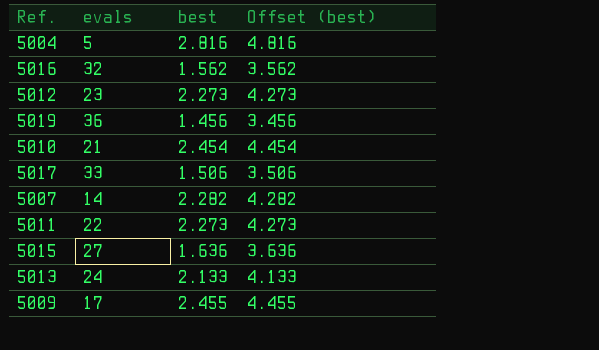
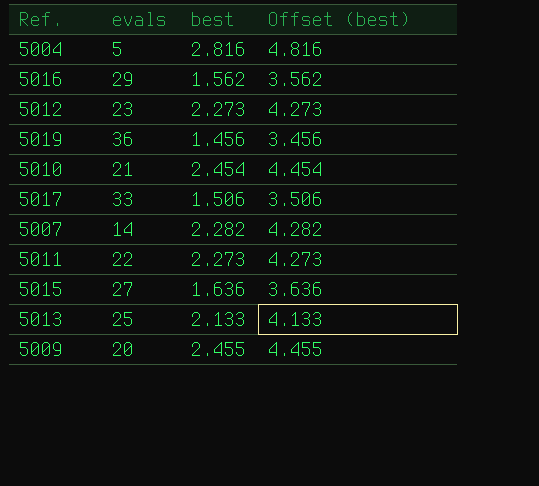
5016 | evals: 32 -> 29
5013 | evals: 24 -> 25
5009 | evals: 17 -> 20

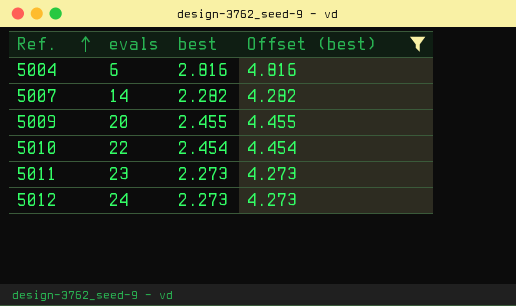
filter: none -> Offset (best) >= 4.273
row order: none -> Ref. ascending
5004 | evals: 5 -> 6
5010 | evals: 21 -> 22
5011 | evals: 22 -> 23
5012 | evals: 23 -> 24

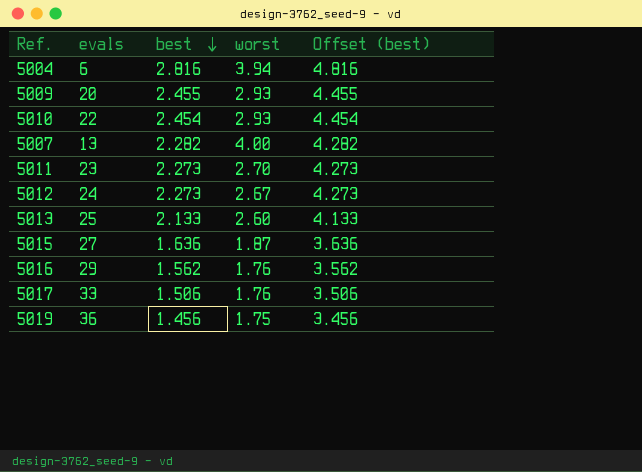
filter: Offset (best) >= 4.273 -> none
row order: Ref. ascending -> best descending
column worst | position: none -> 4
5007 | evals: 14 -> 13

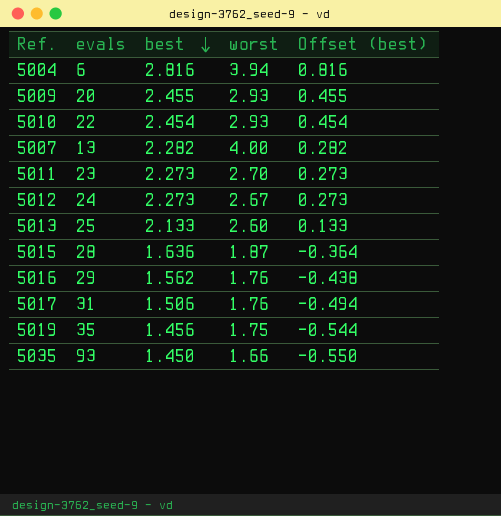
column Offset (best) | formula: [best] + 2 -> [best] - 2
5015 | evals: 27 -> 28
5017 | evals: 33 -> 31
5019 | evals: 36 -> 35
row 5035: none -> 93 | 1.450 | 1.66 | -0.550

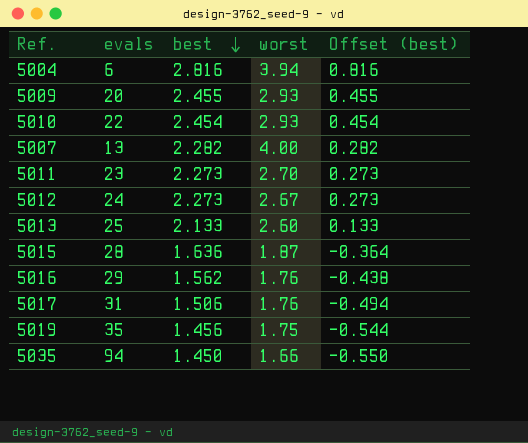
5035 | evals: 93 -> 94

